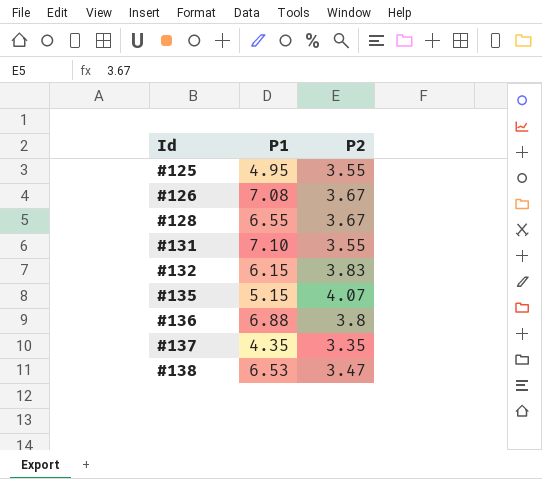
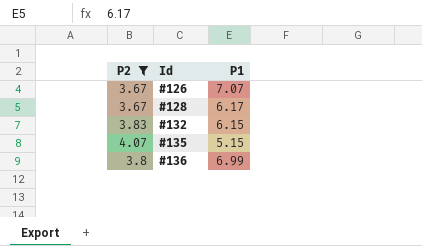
filter: none -> P2 >= 3.67
column P2 | position: 3 -> 1
#126 | P1: 7.08 -> 7.07
#128 | P1: 6.55 -> 6.17
#136 | P1: 6.88 -> 6.99

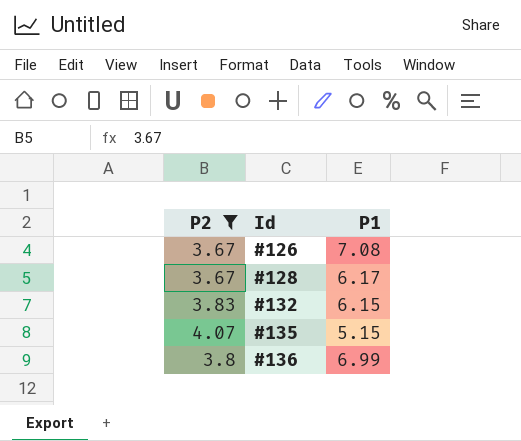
#126 | P1: 7.07 -> 7.08

